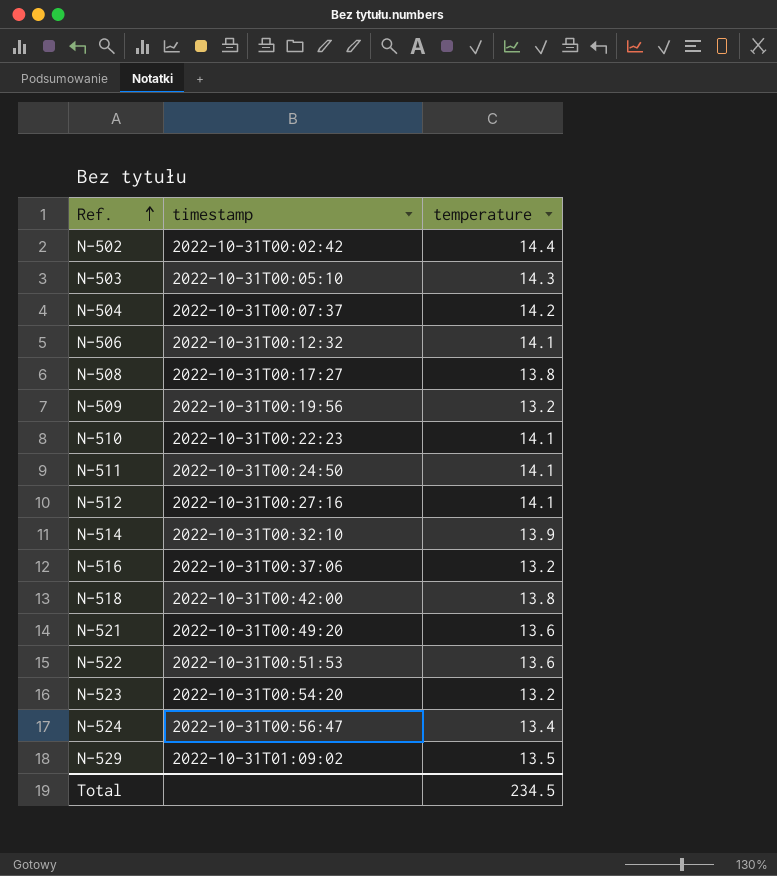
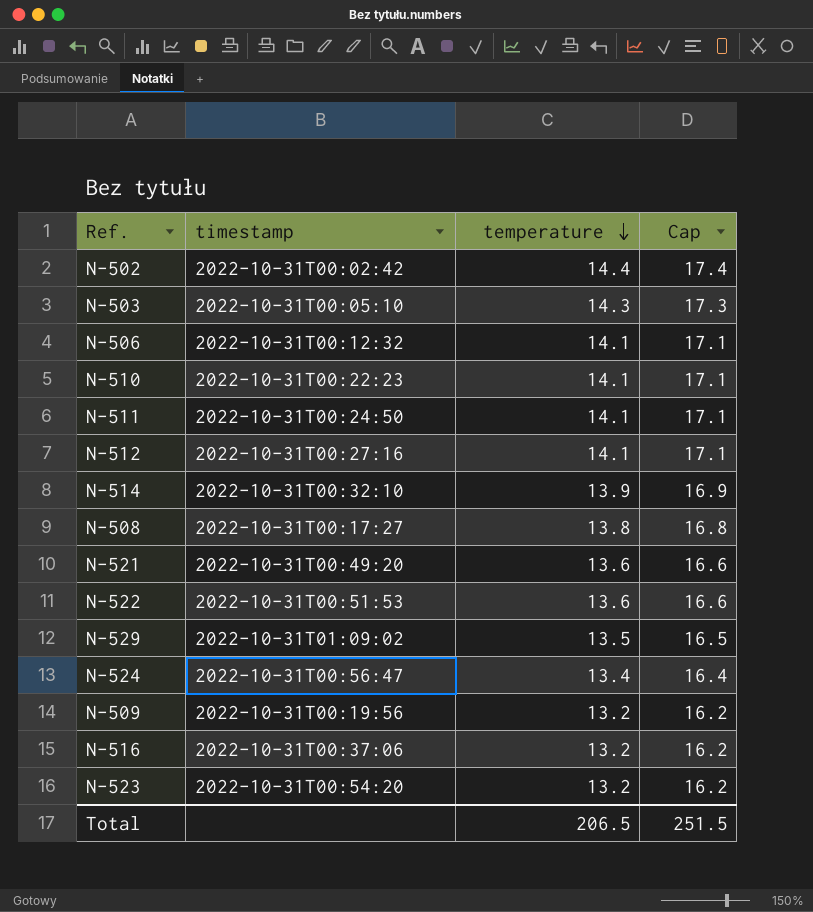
row order: Ref. ascending -> temperature descending
column Cap | formula: none -> [temperature] + 3
row N-504: 2022-10-31T00:07:37 | 14.2 -> none
row N-518: 2022-10-31T00:42:00 | 13.8 -> none
Total | temperature: 234.5 -> 206.5

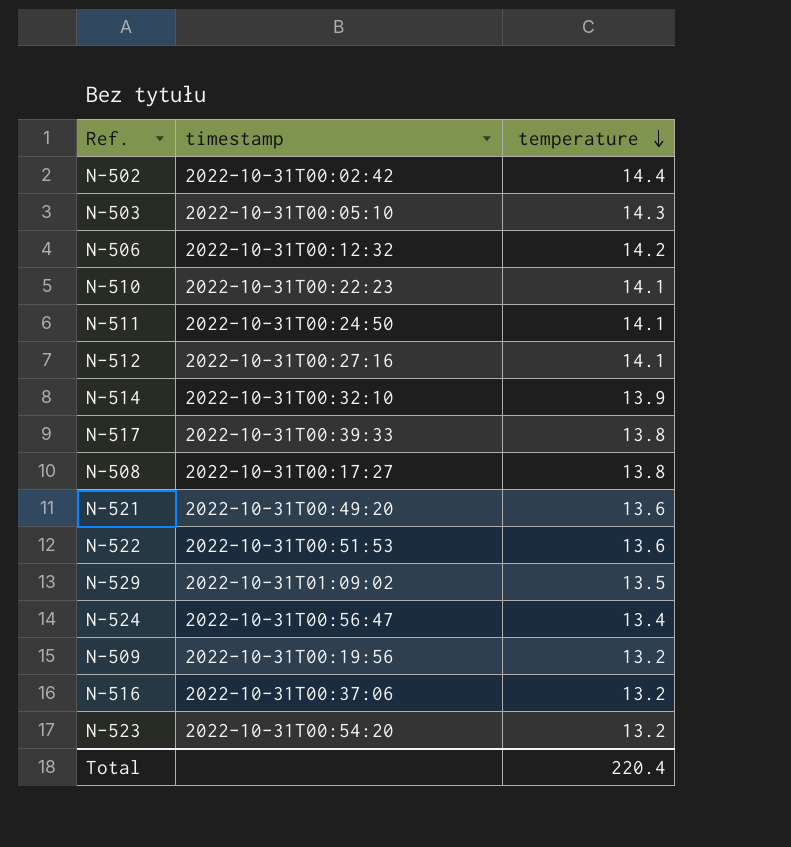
column Cap | formula: [temperature] + 3 -> none
N-506 | temperature: 14.1 -> 14.2
row N-517: none -> 2022-10-31T00:39:33 | 13.8
Total | temperature: 206.5 -> 220.4

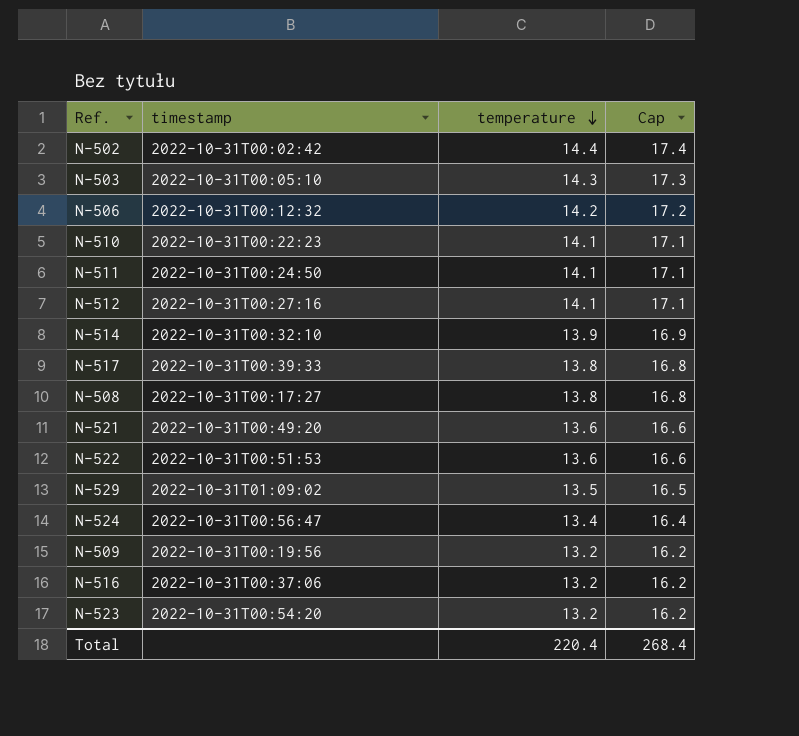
column Cap | formula: none -> [temperature] + 3

